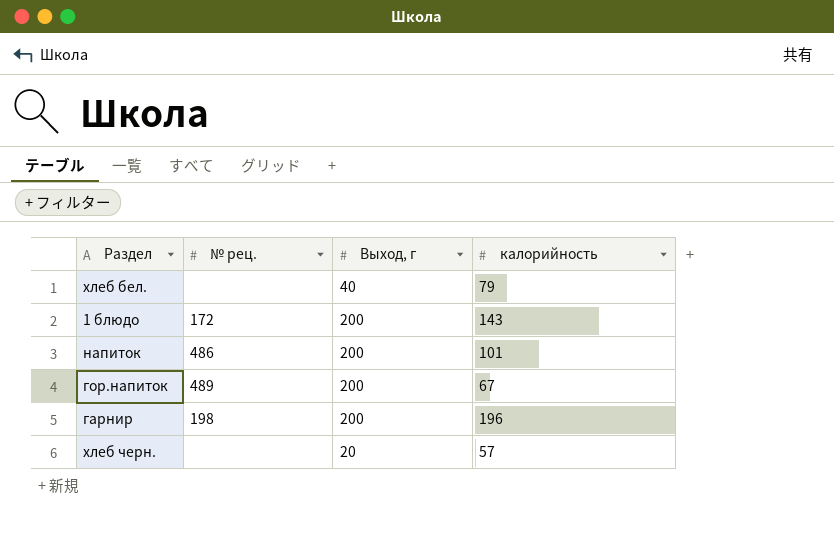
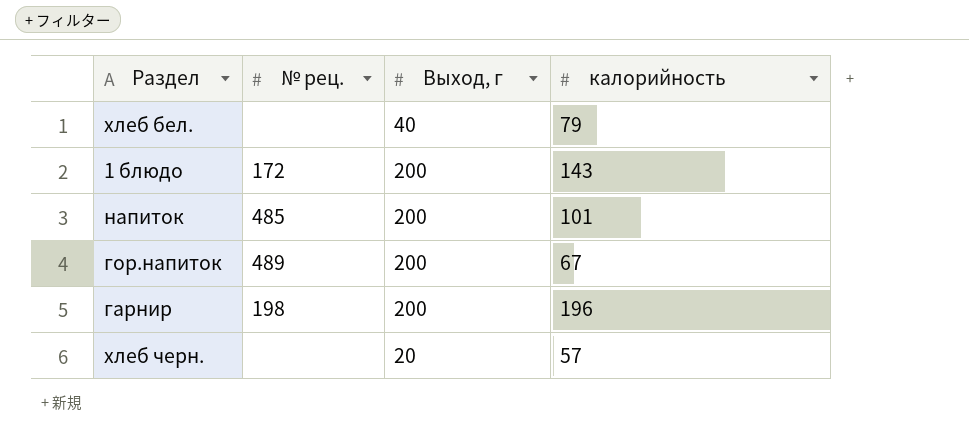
напиток | № рец.: 486 -> 485

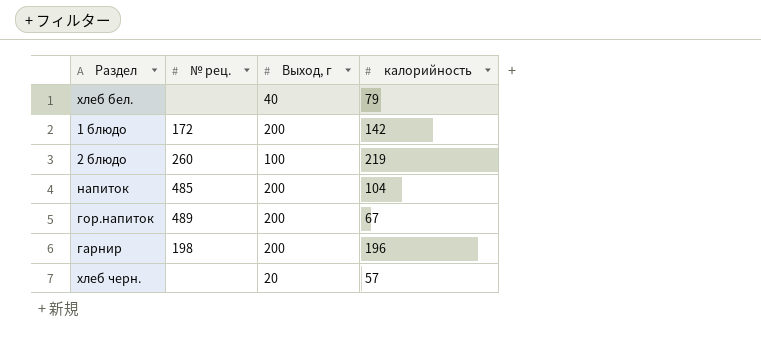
1 блюдо | калорийность: 143 -> 142
row 2 блюдо: none -> 260 | 100 | 219
напиток | калорийность: 101 -> 104

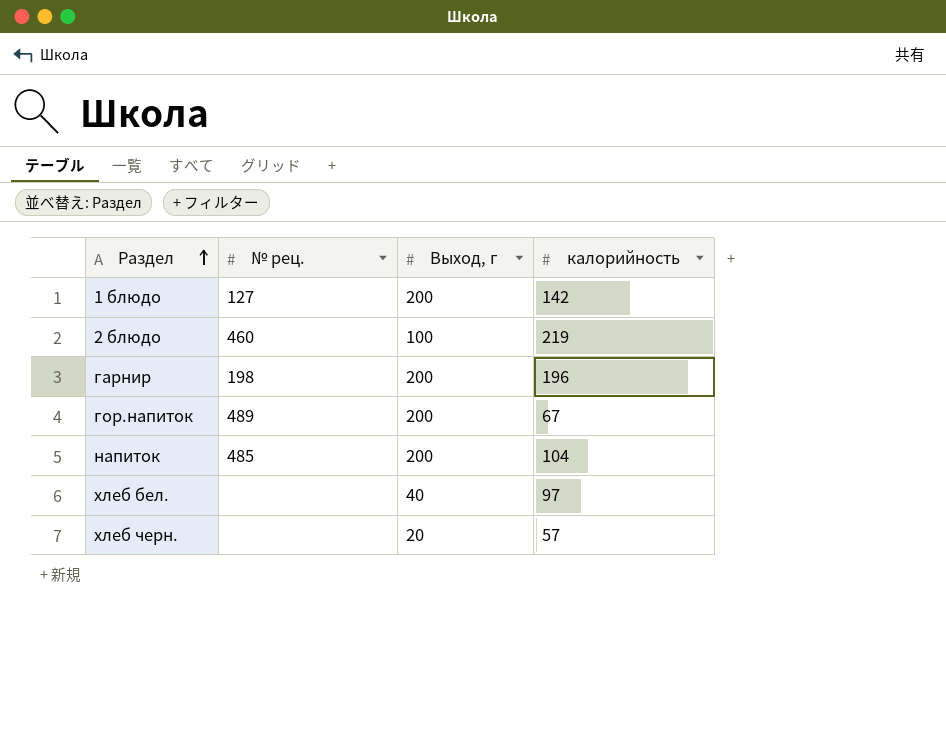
row order: none -> Раздел ascending
1 блюдо | № рец.: 172 -> 127
2 блюдо | № рец.: 260 -> 460
хлеб бел. | калорийность: 79 -> 97

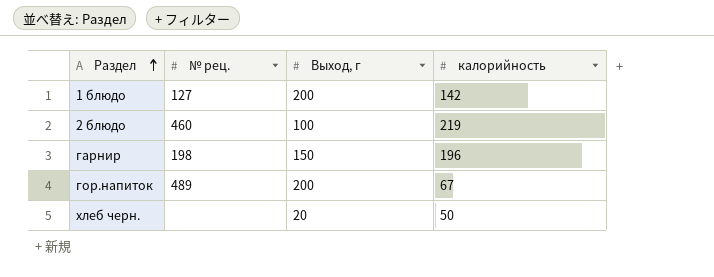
row напиток: 485 | 200 | 104 -> none
row хлеб бел.: none | 40 | 97 -> none
гарнир | Выход, г: 200 -> 150
хлеб черн. | калорийность: 57 -> 50

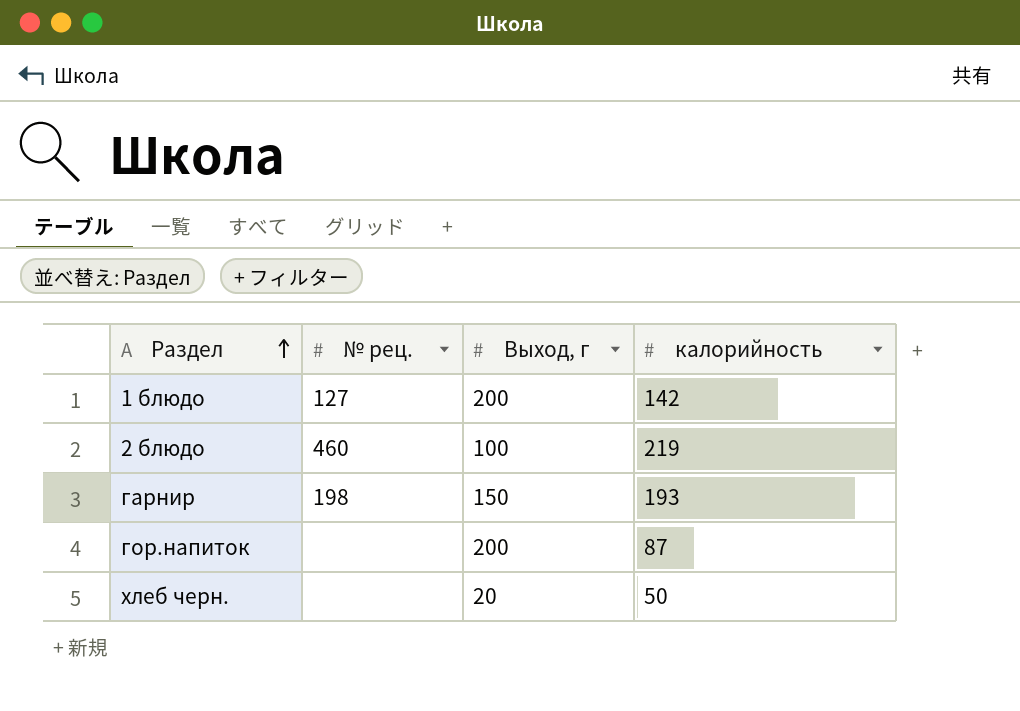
гарнир | калорийность: 196 -> 193
гор.напиток | № рец.: 489 -> none
гор.напиток | калорийность: 67 -> 87

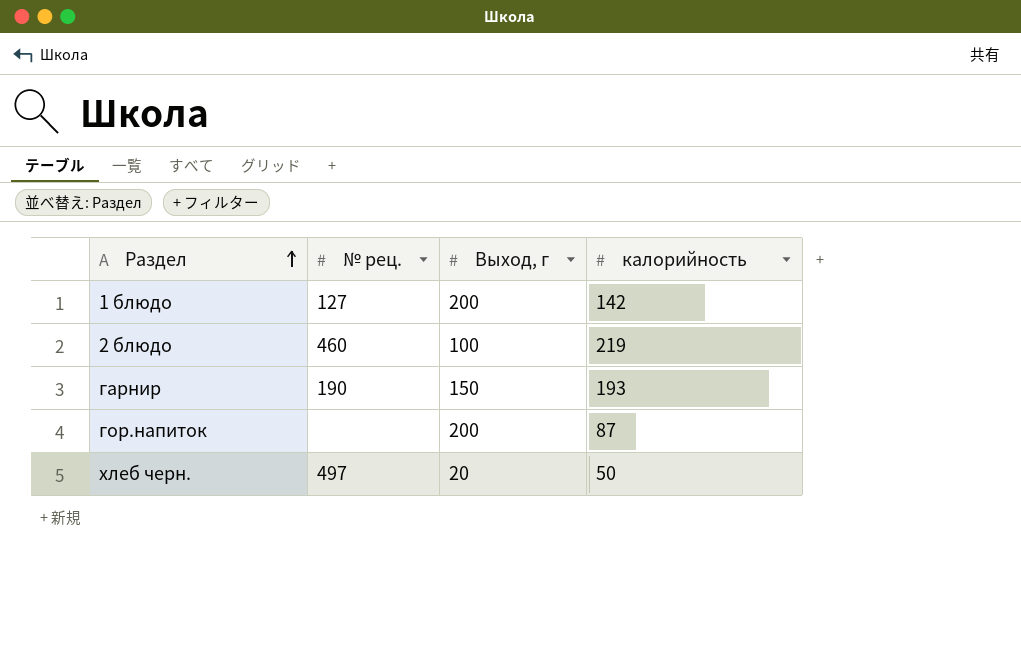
гарнир | № рец.: 198 -> 190
хлеб черн. | № рец.: none -> 497

